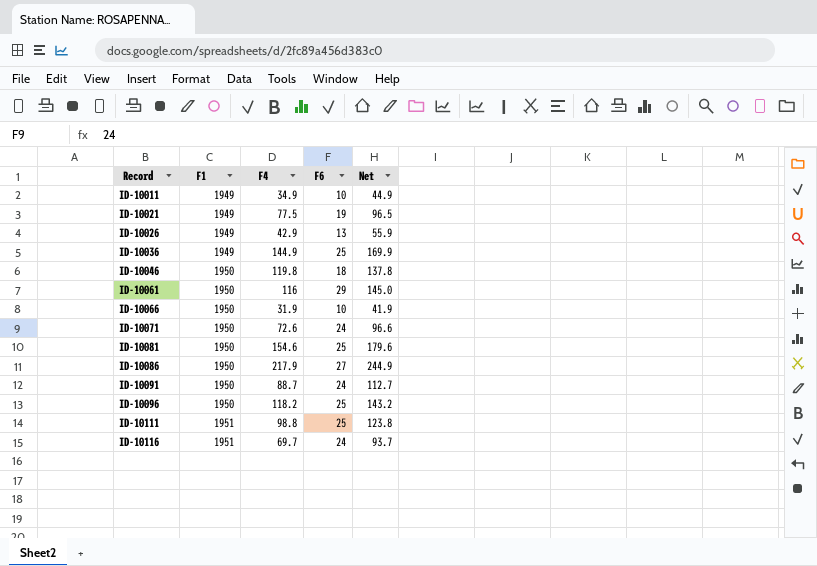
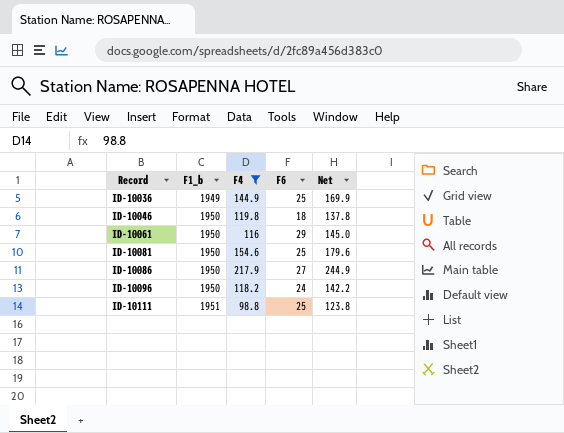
filter: none -> F4 >= 98.8
column name: F1 -> F1_b
ID-10096 | F6: 25 -> 24
ID-10096 | Net: 143.2 -> 142.2

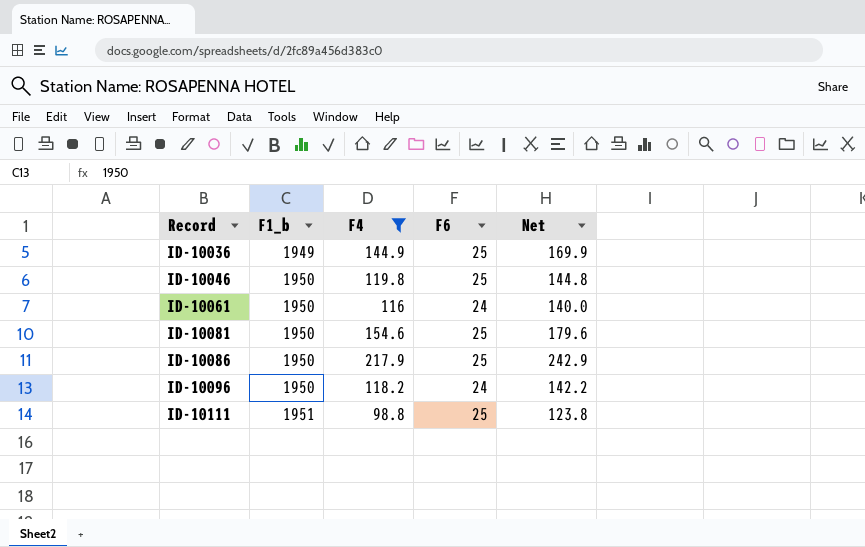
ID-10046 | F6: 18 -> 25
ID-10046 | Net: 137.8 -> 144.8
ID-10061 | F6: 29 -> 24
ID-10061 | Net: 145.0 -> 140.0
ID-10086 | F6: 27 -> 25
ID-10086 | Net: 244.9 -> 242.9

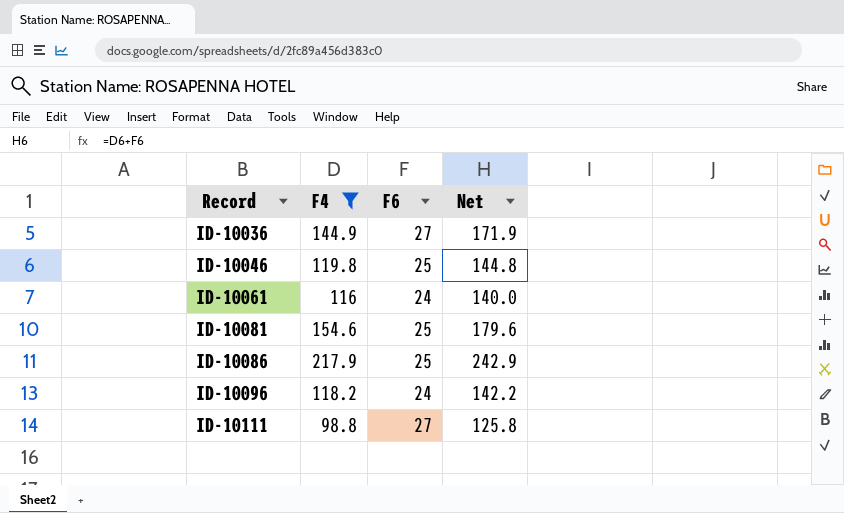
column F1_b | position: 2 -> none
ID-10036 | F6: 25 -> 27
ID-10036 | Net: 169.9 -> 171.9
ID-10111 | F6: 25 -> 27
ID-10111 | Net: 123.8 -> 125.8

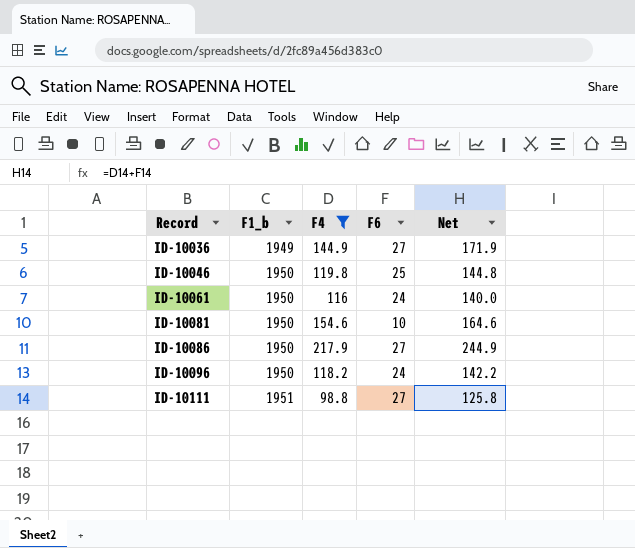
column F1_b | position: none -> 2
ID-10081 | F6: 25 -> 10
ID-10081 | Net: 179.6 -> 164.6
ID-10086 | F6: 25 -> 27
ID-10086 | Net: 242.9 -> 244.9

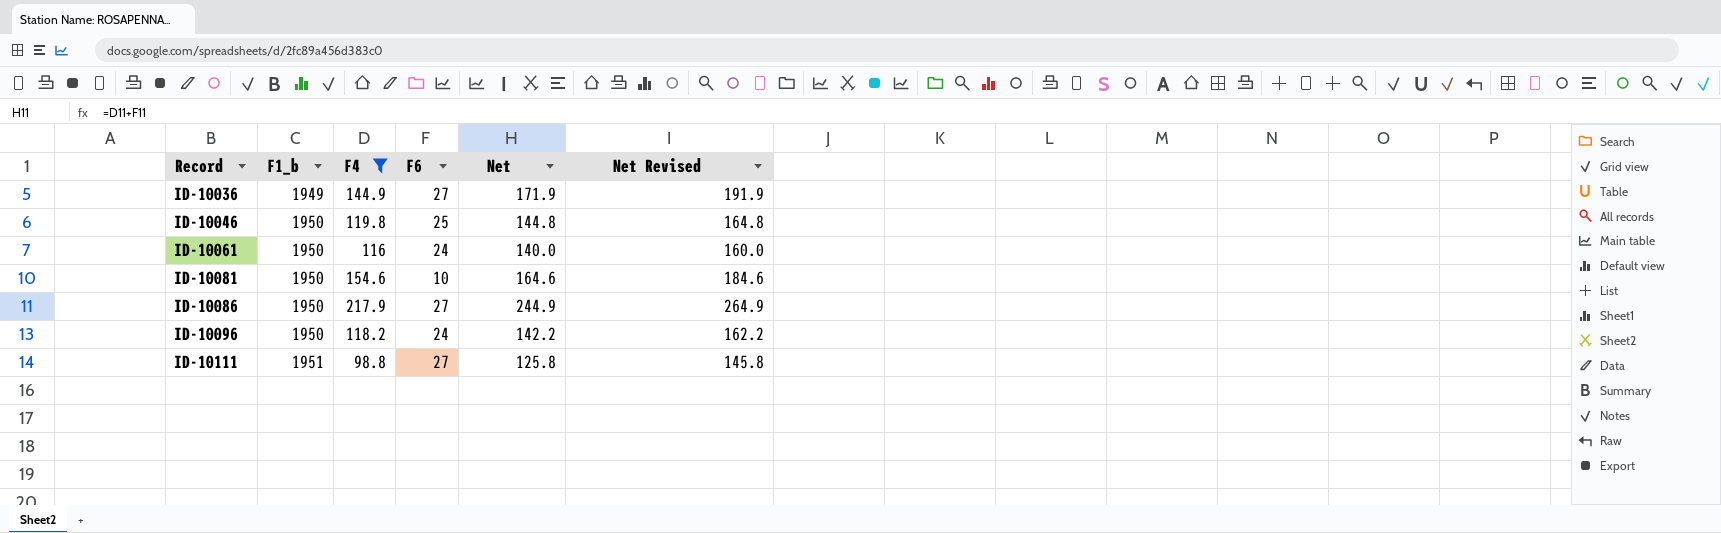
column Net Revised | formula: none -> [Net] + 20

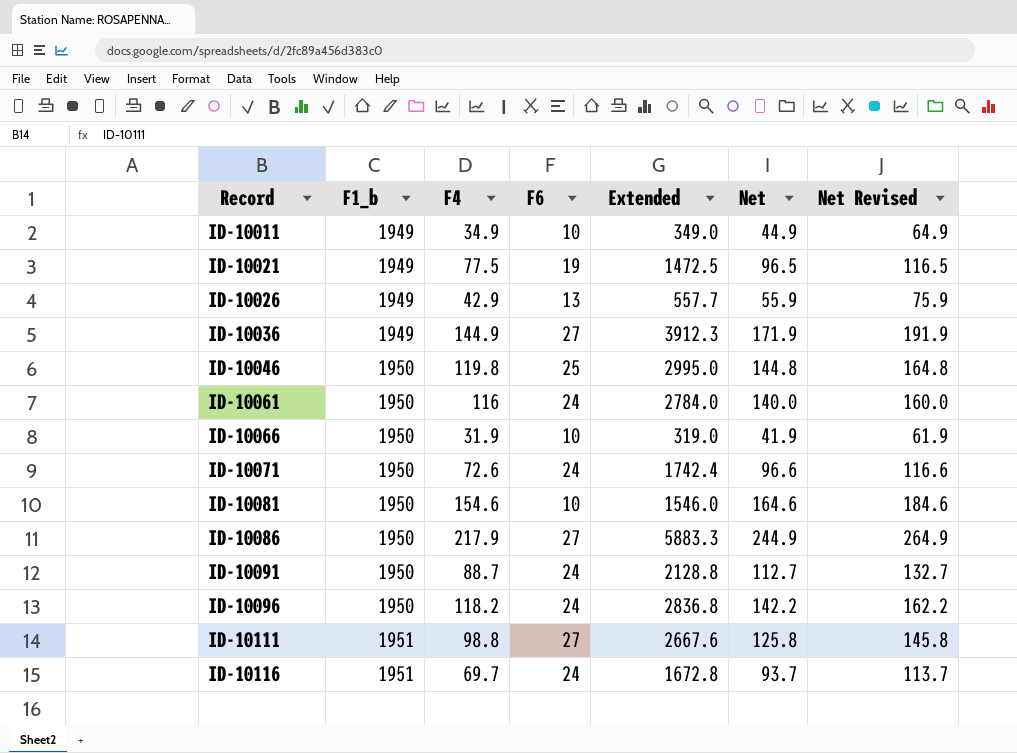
filter: F4 >= 98.8 -> none
column Extended | formula: none -> [F4] * [F6]

